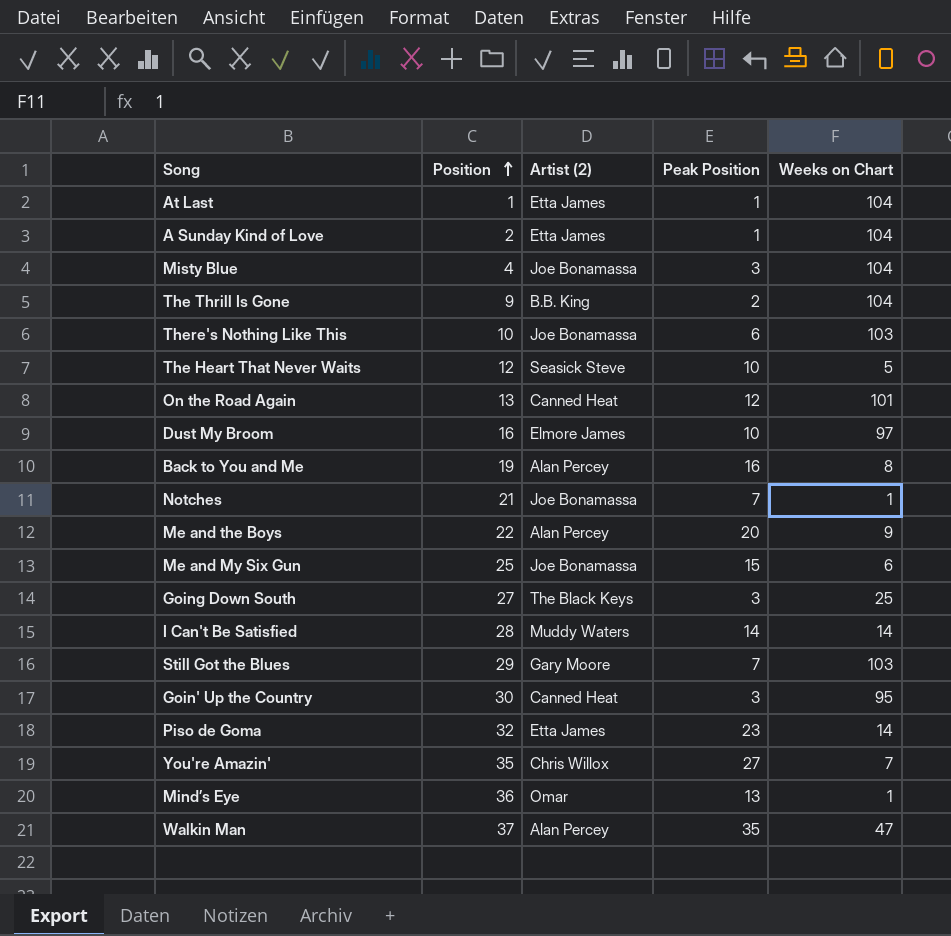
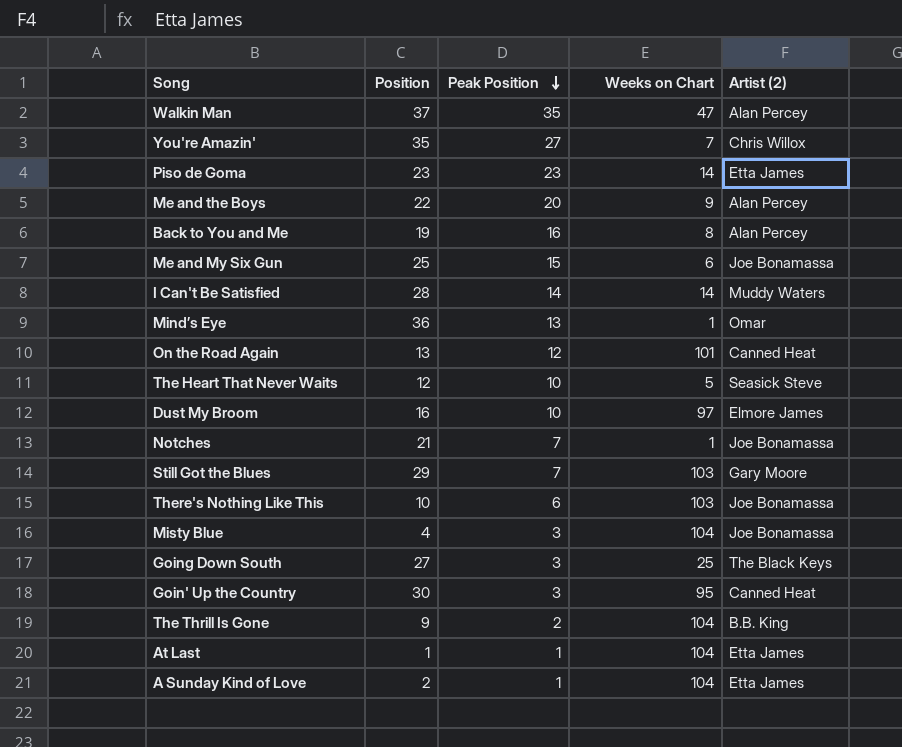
row order: Position ascending -> Peak Position descending
column Artist (2) | position: 3 -> 5
Piso de Goma | Position: 32 -> 23

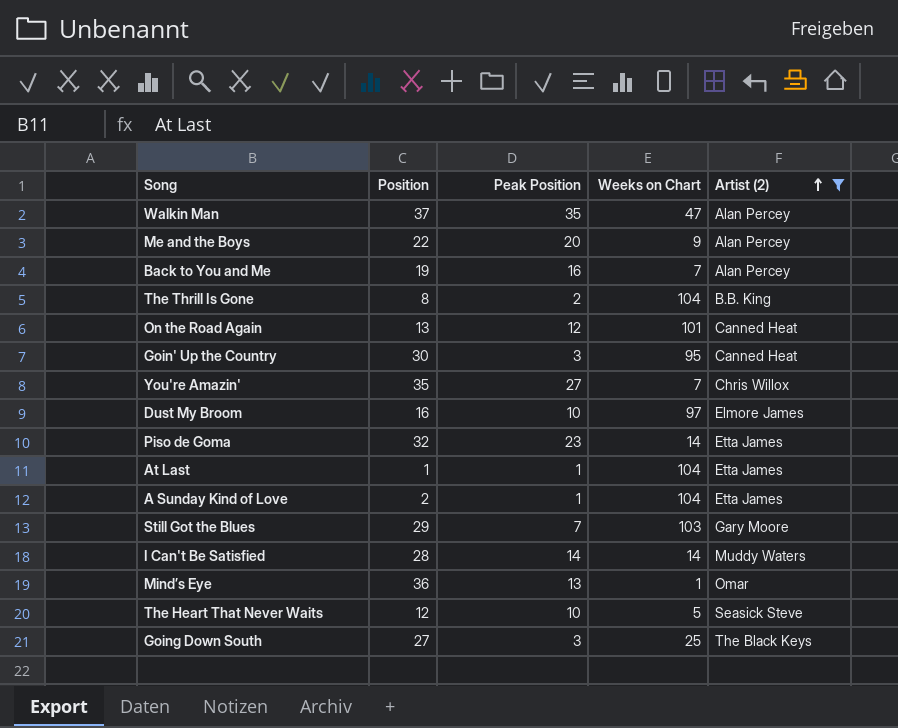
filter: none -> Artist (2) != Joe Bonamassa
row order: Peak Position descending -> Artist (2) ascending
Back to You and Me | Weeks on Chart: 8 -> 7
The Thrill Is Gone | Position: 9 -> 8
Piso de Goma | Position: 23 -> 32

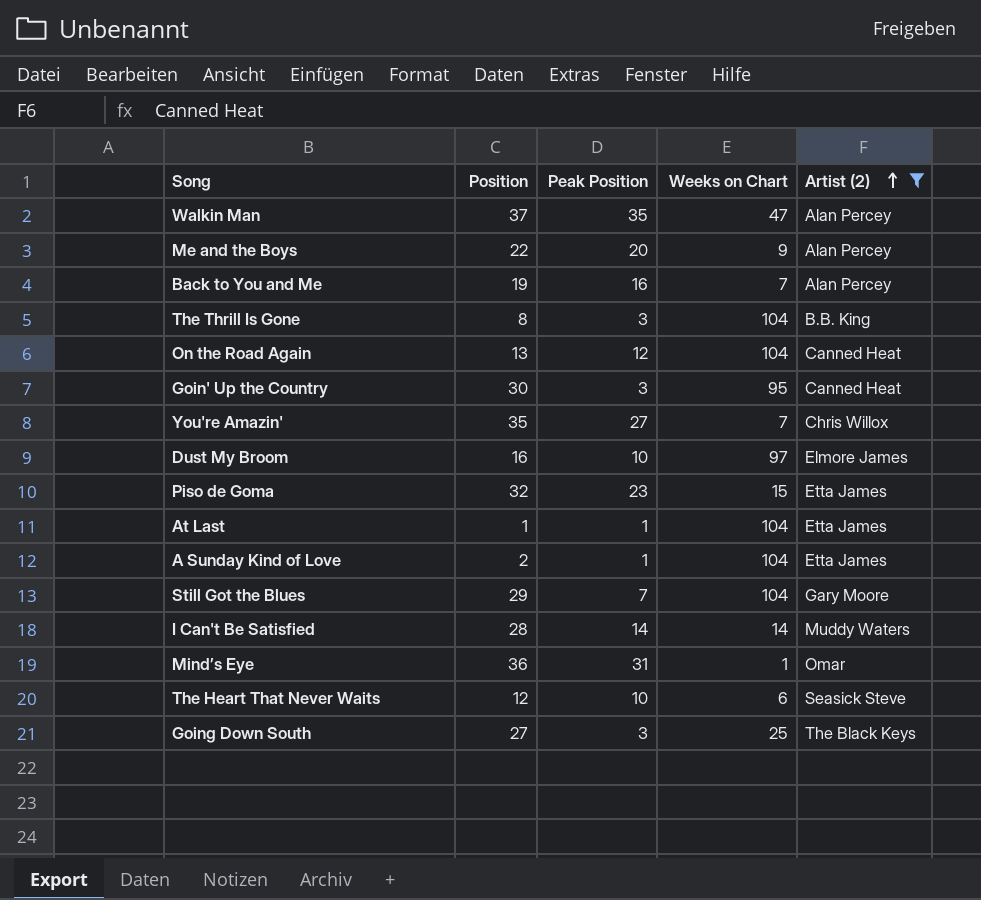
The Thrill Is Gone | Peak Position: 2 -> 3
On the Road Again | Weeks on Chart: 101 -> 104
Piso de Goma | Weeks on Chart: 14 -> 15
Still Got the Blues | Weeks on Chart: 103 -> 104
Mind’s Eye | Peak Position: 13 -> 31
The Heart That Never Waits | Weeks on Chart: 5 -> 6

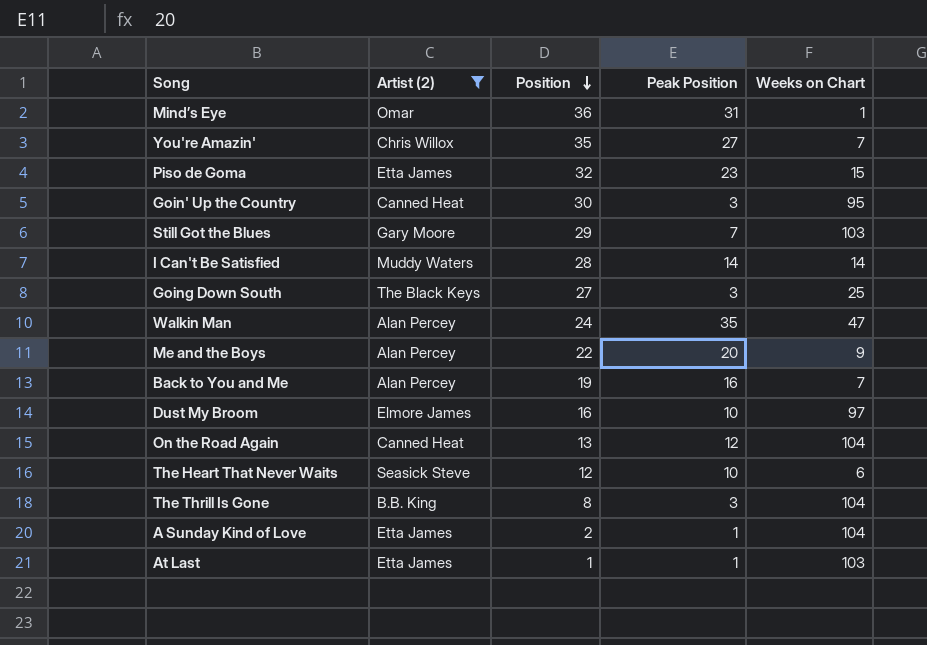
row order: Artist (2) ascending -> Position descending
column Artist (2) | position: 5 -> 2
Still Got the Blues | Weeks on Chart: 104 -> 103
Walkin Man | Position: 37 -> 24
At Last | Weeks on Chart: 104 -> 103

